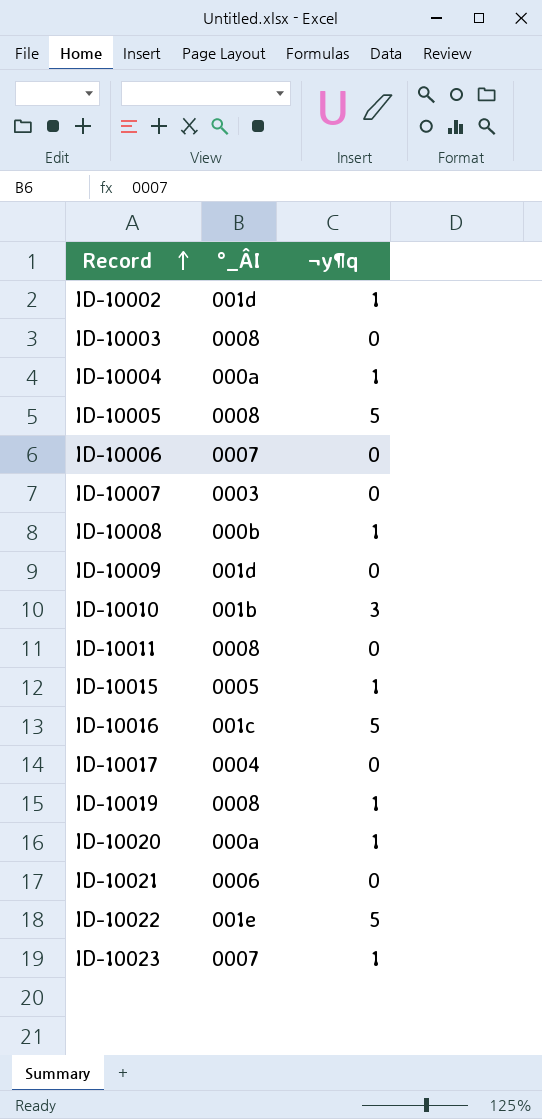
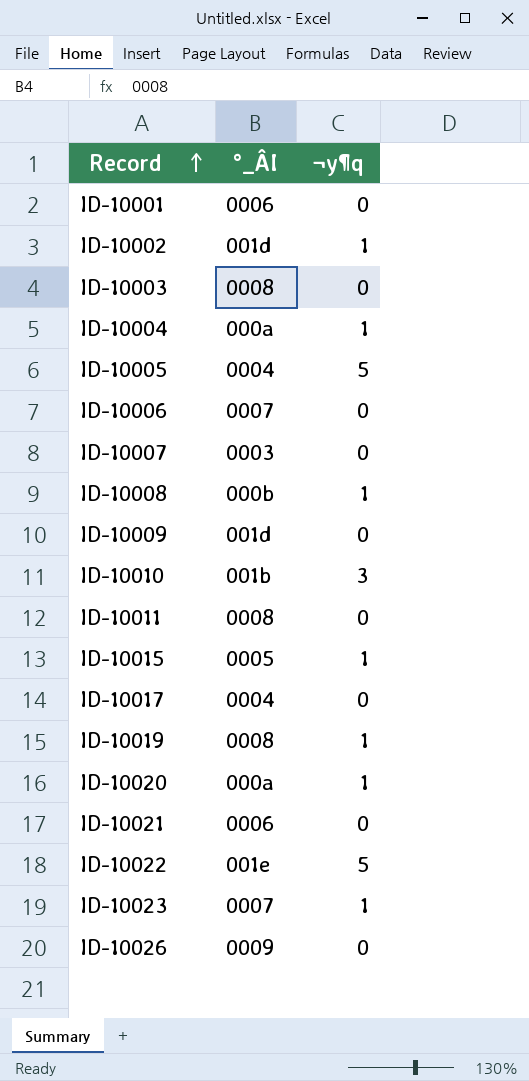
row ID-10016: 001c | 5 -> none
row ID-10001: none -> 0006 | 0
ID-10005 | °_ÂI: 0008 -> 0004
row ID-10026: none -> 0009 | 0

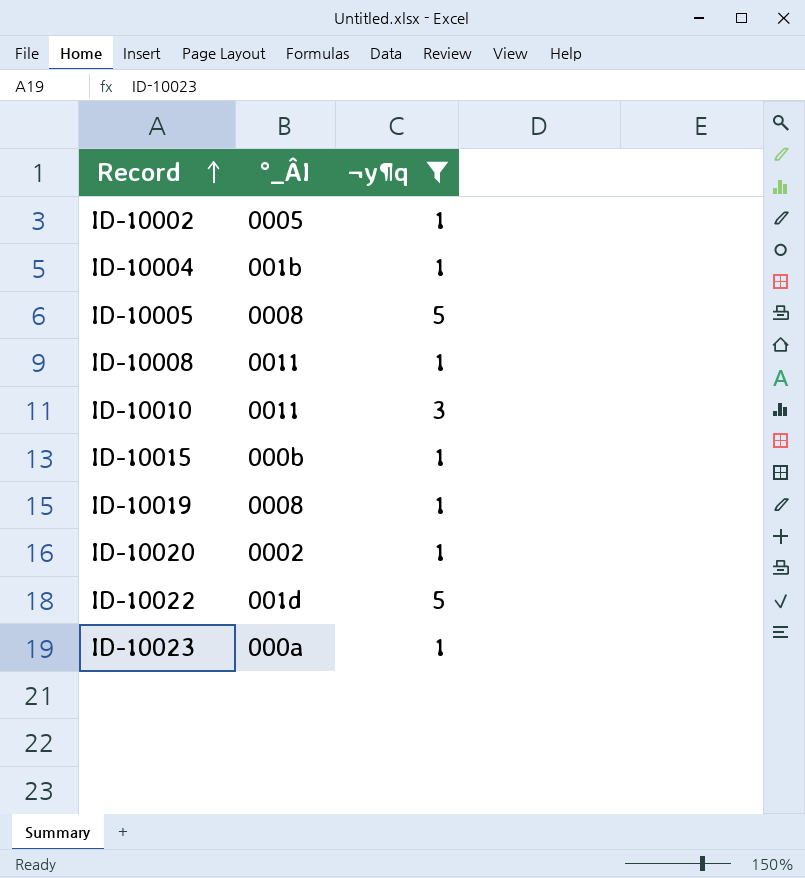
filter: none -> ¬y¶q != 0
ID-10002 | °_ÂI: 001d -> 0005
ID-10004 | °_ÂI: 000a -> 001b
ID-10005 | °_ÂI: 0004 -> 0008
ID-10008 | °_ÂI: 000b -> 0011
ID-10010 | °_ÂI: 001b -> 0011
ID-10015 | °_ÂI: 0005 -> 000b
ID-10020 | °_ÂI: 000a -> 0002
ID-10022 | °_ÂI: 001e -> 001d
ID-10023 | °_ÂI: 0007 -> 000a

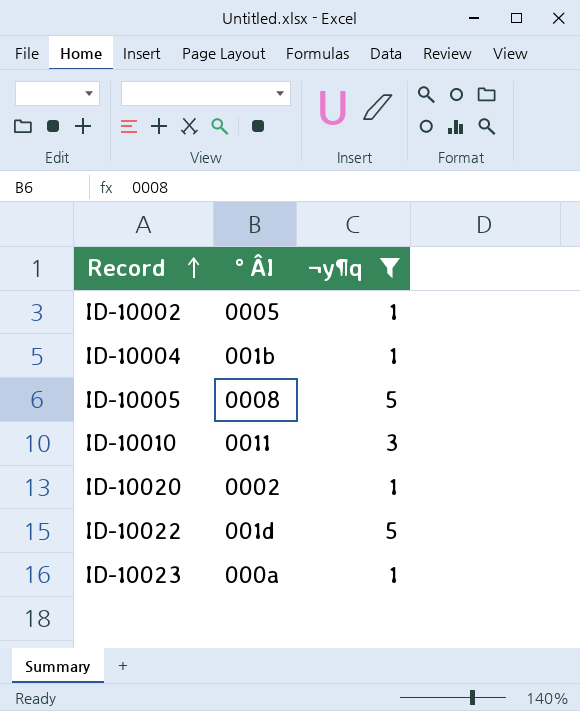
column name: °_ÂI -> ° ÂI
row ID-10008: 0011 | 1 -> none
row ID-10015: 000b | 1 -> none
row ID-10019: 0008 | 1 -> none

